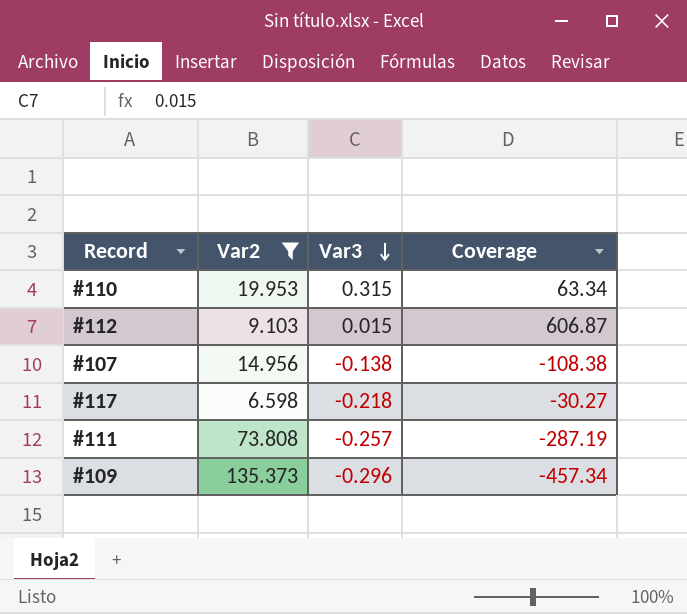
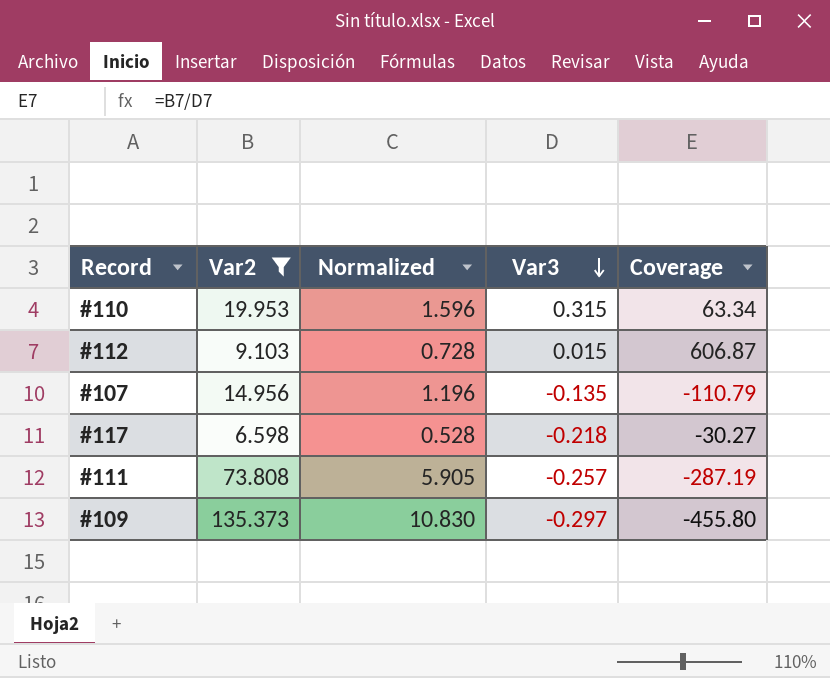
column Normalized | formula: none -> [Var2] * 0.08
#107 | Var3: -0.138 -> -0.135
#107 | Coverage: -108.38 -> -110.79
#109 | Var3: -0.296 -> -0.297
#109 | Coverage: -457.34 -> -455.80

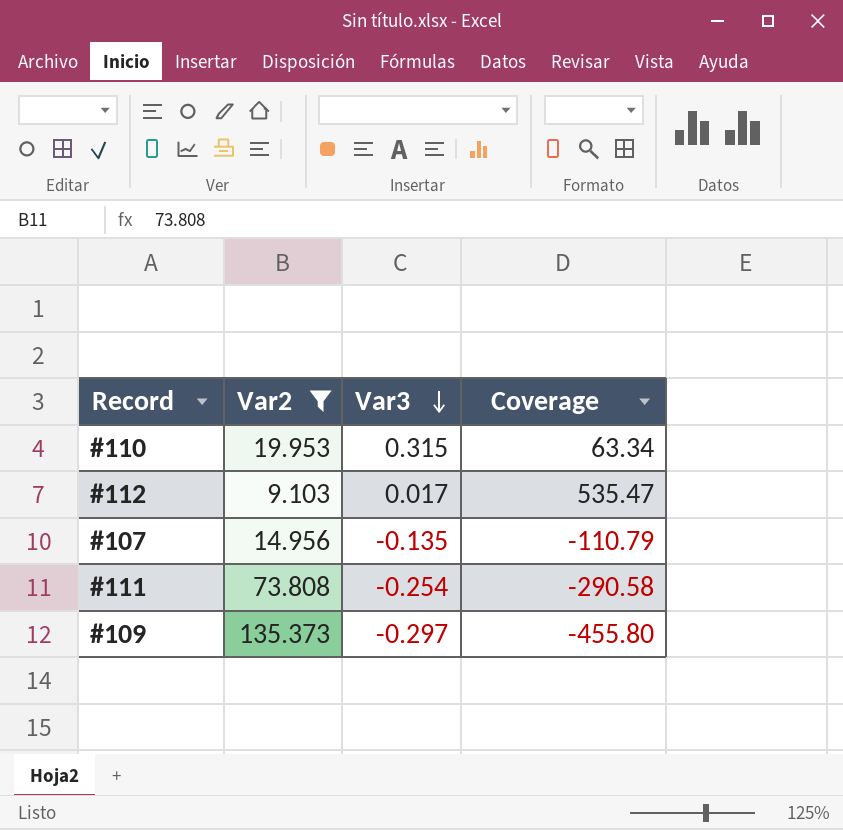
column Normalized | formula: [Var2] * 0.08 -> none
row #117: 6.598 | 0.528 | -0.218 | -30.27 -> none
#112 | Var3: 0.015 -> 0.017
#112 | Coverage: 606.87 -> 535.47
#111 | Var3: -0.257 -> -0.254
#111 | Coverage: -287.19 -> -290.58

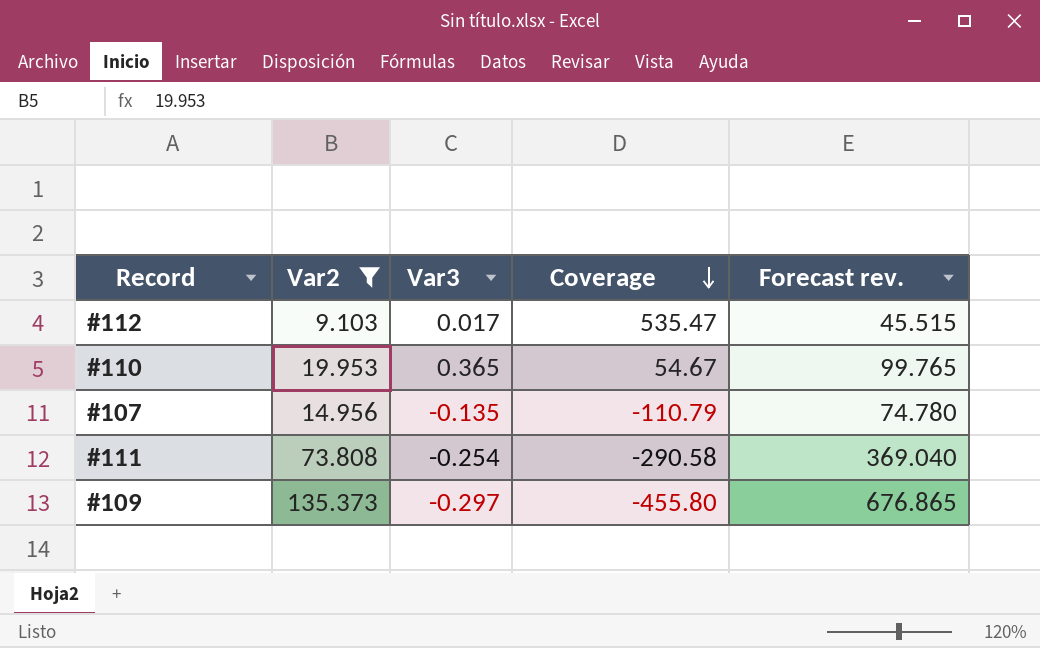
row order: Var3 descending -> Coverage descending
column Forecast rev. | formula: none -> [Var2] * 5
#110 | Var3: 0.315 -> 0.365
#110 | Coverage: 63.34 -> 54.67

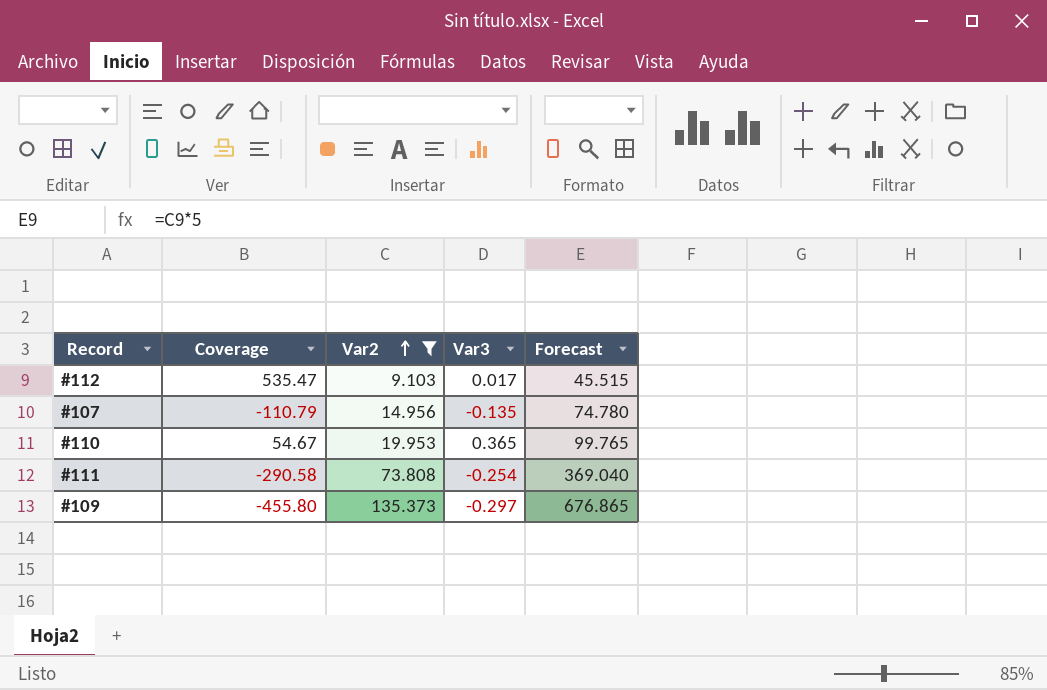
row order: Coverage descending -> Var2 ascending
column Coverage | position: 4 -> 2
column name: Forecast rev. -> Forecast

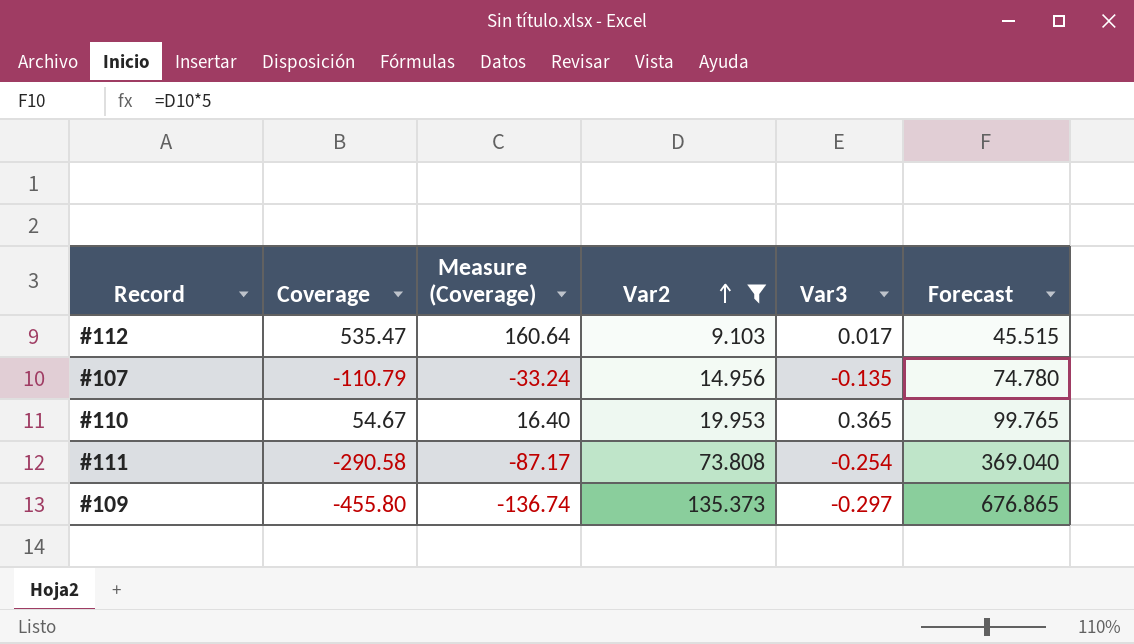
column Measure (Coverage) | formula: none -> [Coverage] * 0.3

